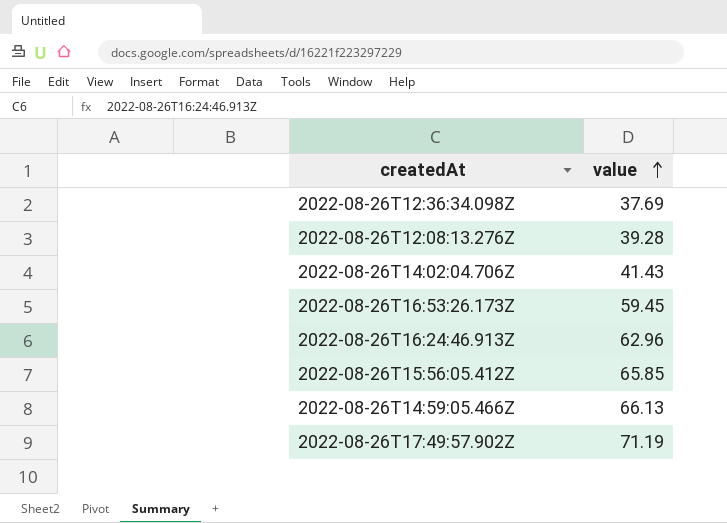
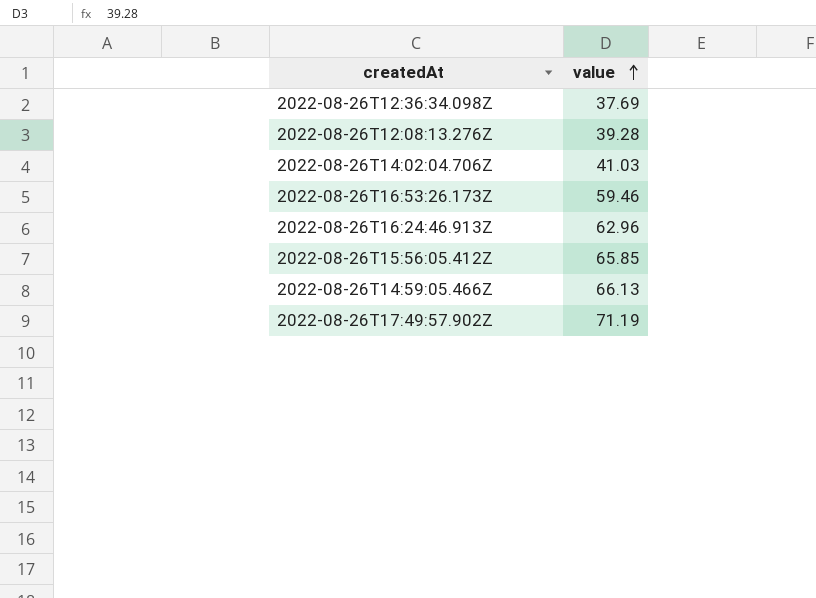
2022-08-26T14:02:04.706Z | value: 41.43 -> 41.03
2022-08-26T16:53:26.173Z | value: 59.45 -> 59.46

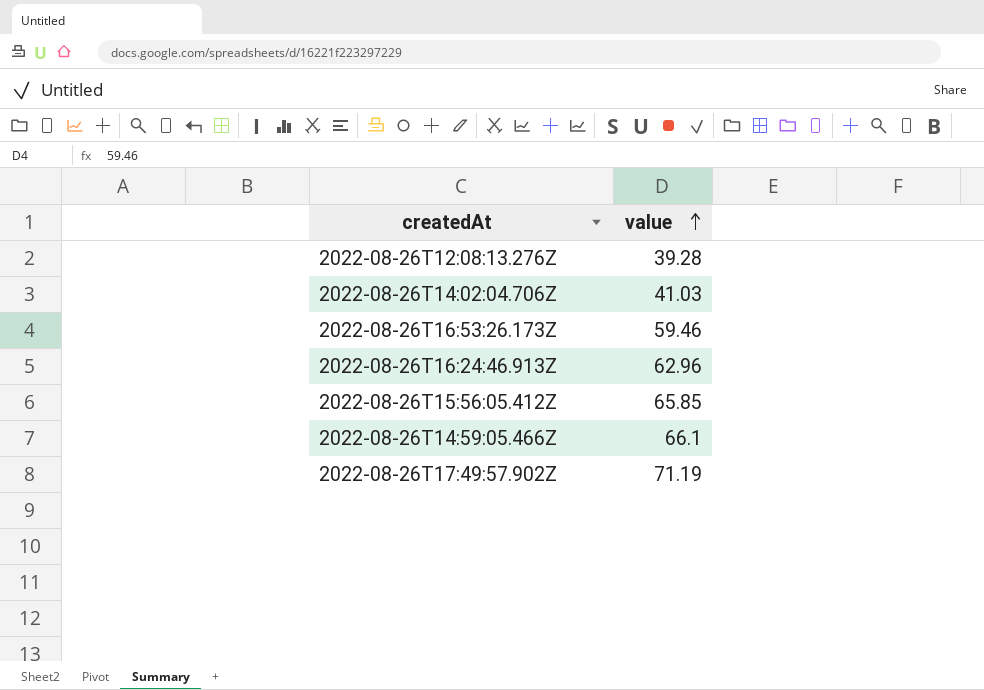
row 2022-08-26T12:36:34.098Z: 37.69 -> none
2022-08-26T14:59:05.466Z | value: 66.13 -> 66.1

